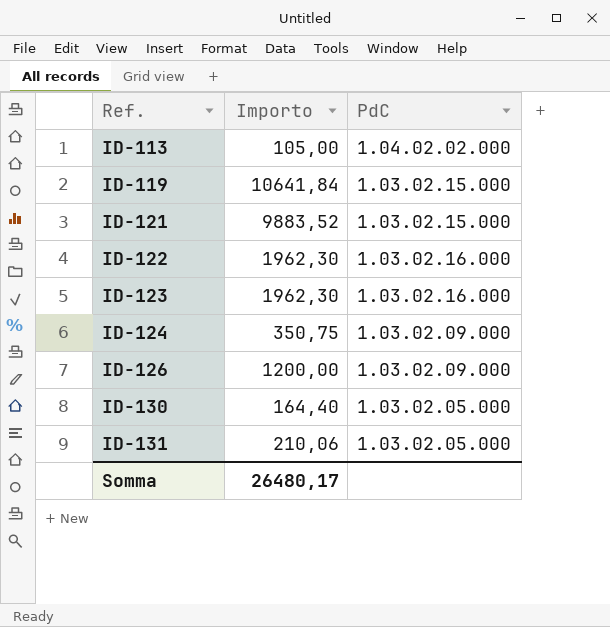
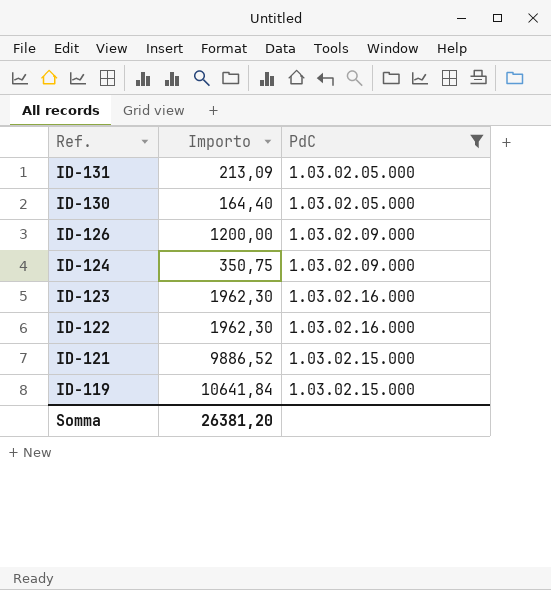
filter: none -> PdC != 1.04.02.02.000
row order: Ref. ascending -> Ref. descending
ID-131 | Importo: 210,06 -> 213,09
ID-121 | Importo: 9883,52 -> 9886,52
Somma | Importo: 26480,17 -> 26381,20

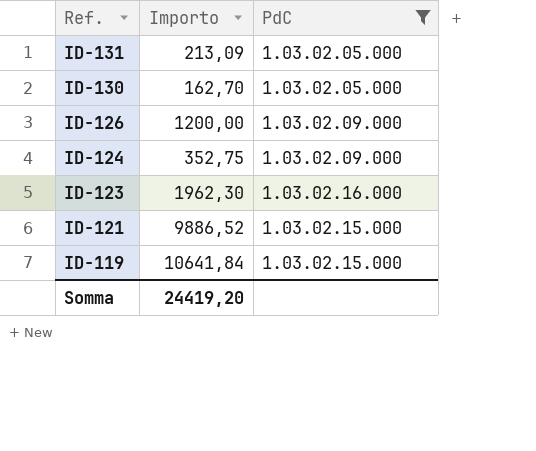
row ID-122: 1962,30 | 1.03.02.16.000 -> none
ID-130 | Importo: 164,40 -> 162,70
ID-124 | Importo: 350,75 -> 352,75
Somma | Importo: 26381,20 -> 24419,20

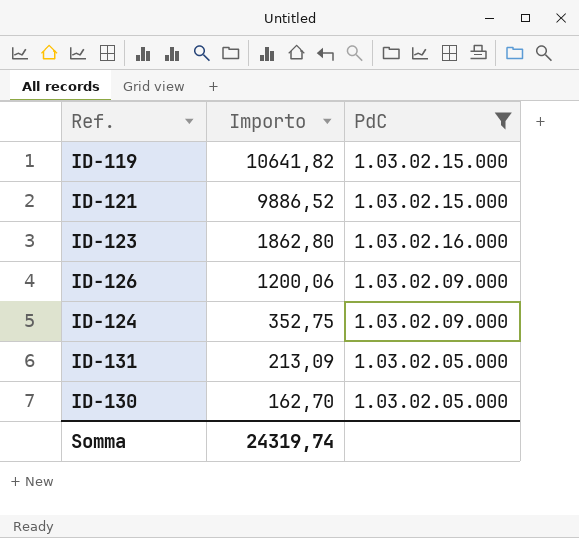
row order: Ref. descending -> Importo descending
ID-119 | Importo: 10641,84 -> 10641,82
ID-123 | Importo: 1962,30 -> 1862,80
ID-126 | Importo: 1200,00 -> 1200,06
Somma | Importo: 24419,20 -> 24319,74

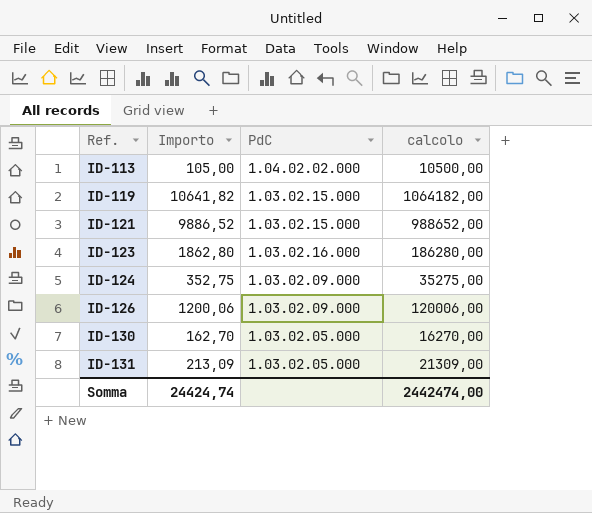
filter: PdC != 1.04.02.02.000 -> none
row order: Importo descending -> Ref. ascending
column calcolo | formula: none -> [Importo] * 100
Somma | Importo: 24319,74 -> 24424,74

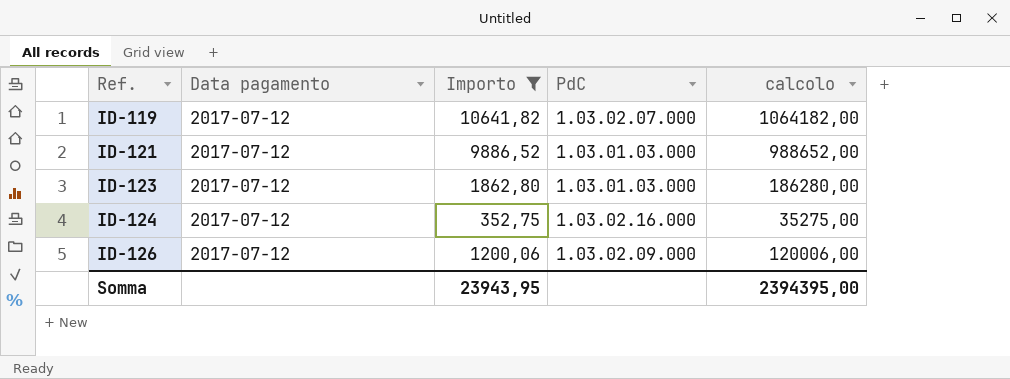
filter: none -> Importo >= 352,75
column Data pagamento | position: none -> 2
ID-119 | PdC: 1.03.02.15.000 -> 1.03.02.07.000
ID-121 | PdC: 1.03.02.15.000 -> 1.03.01.03.000
ID-123 | PdC: 1.03.02.16.000 -> 1.03.01.03.000
ID-124 | PdC: 1.03.02.09.000 -> 1.03.02.16.000
Somma | Importo: 24424,74 -> 23943,95
Somma | calcolo: 2442474,00 -> 2394395,00

